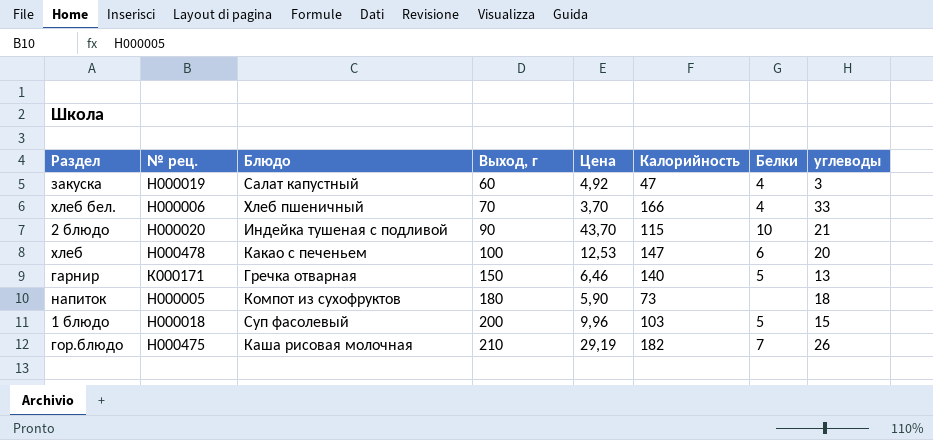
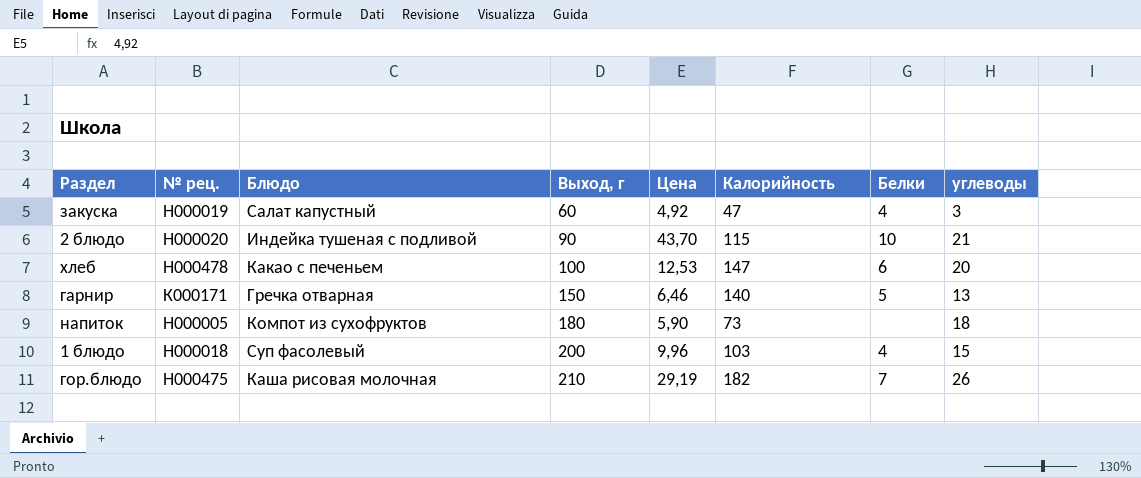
row хлеб бел.: Н000006 | Хлеб пшеничный | 70 | 3,70 | 166 | 4 | 33 -> none
1 блюдо | Белки: 5 -> 4

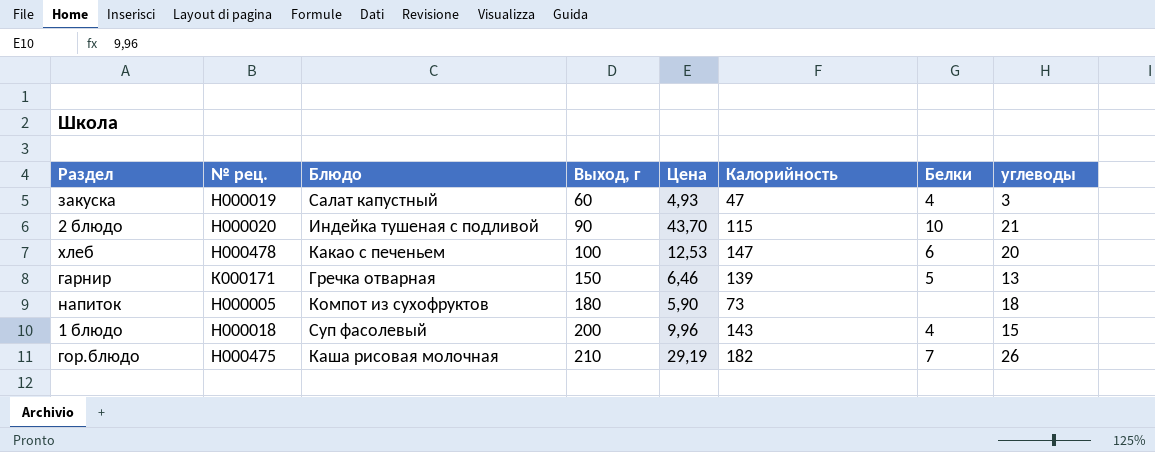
закуска | Цена: 4,92 -> 4,93
гарнир | Калорийность: 140 -> 139
1 блюдо | Калорийность: 103 -> 143

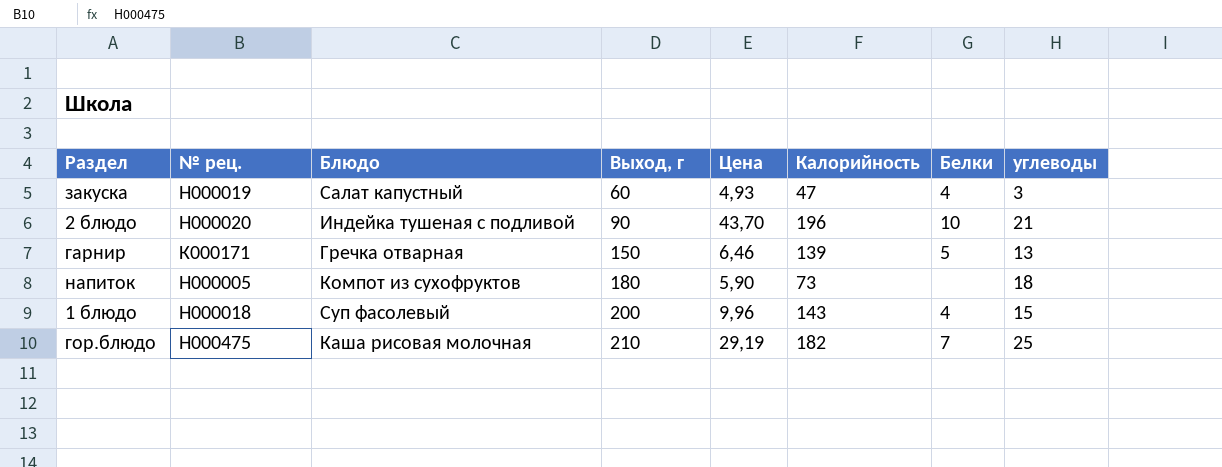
row хлеб: Н000478 | Какао с печеньем | 100 | 12,53 | 147 | 6 | 20 -> none
2 блюдо | Калорийность: 115 -> 196
гор.блюдо | углеводы: 26 -> 25

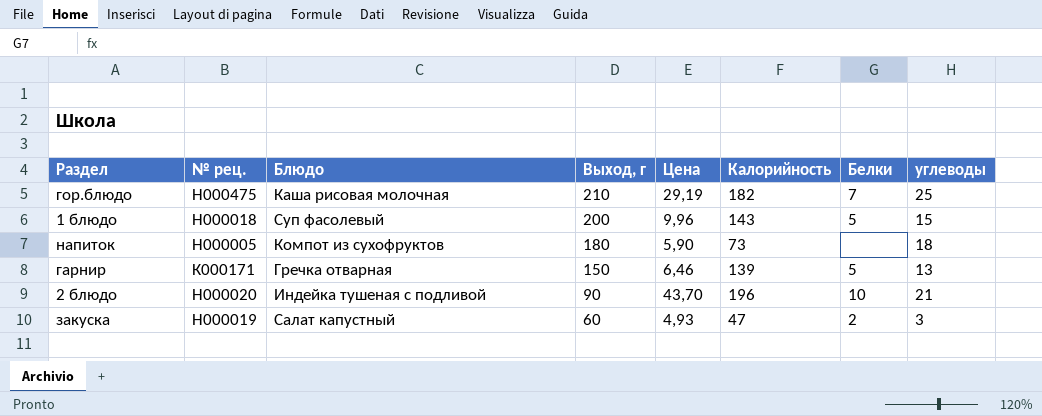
row order: Выход, г ascending -> Выход, г descending
1 блюдо | Белки: 4 -> 5
закуска | Белки: 4 -> 2

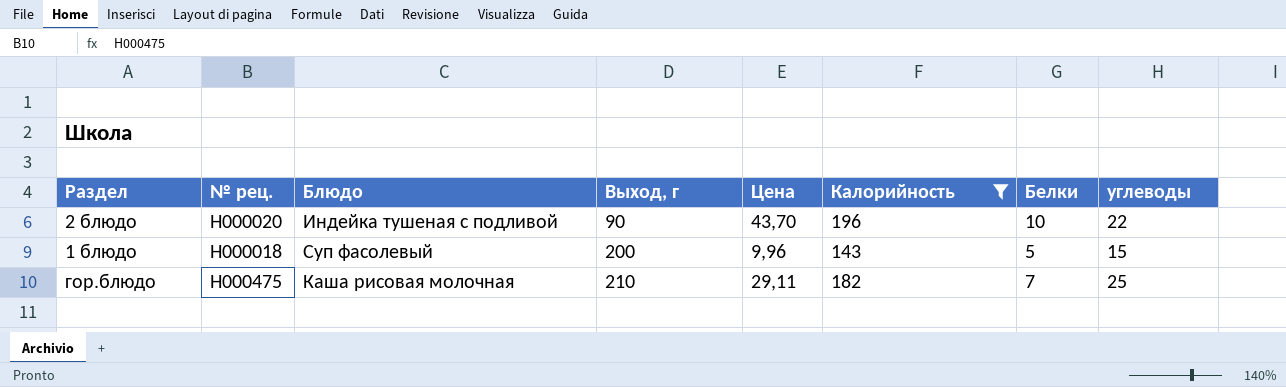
filter: none -> Калорийность >= 143
row order: Выход, г descending -> Выход, г ascending
2 блюдо | углеводы: 21 -> 22
гор.блюдо | Цена: 29,19 -> 29,11

